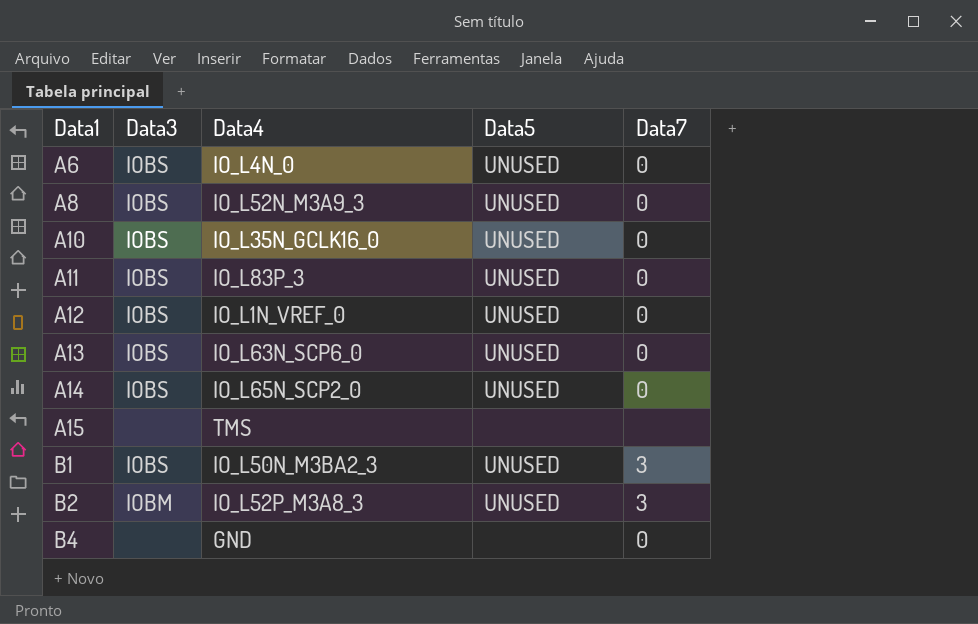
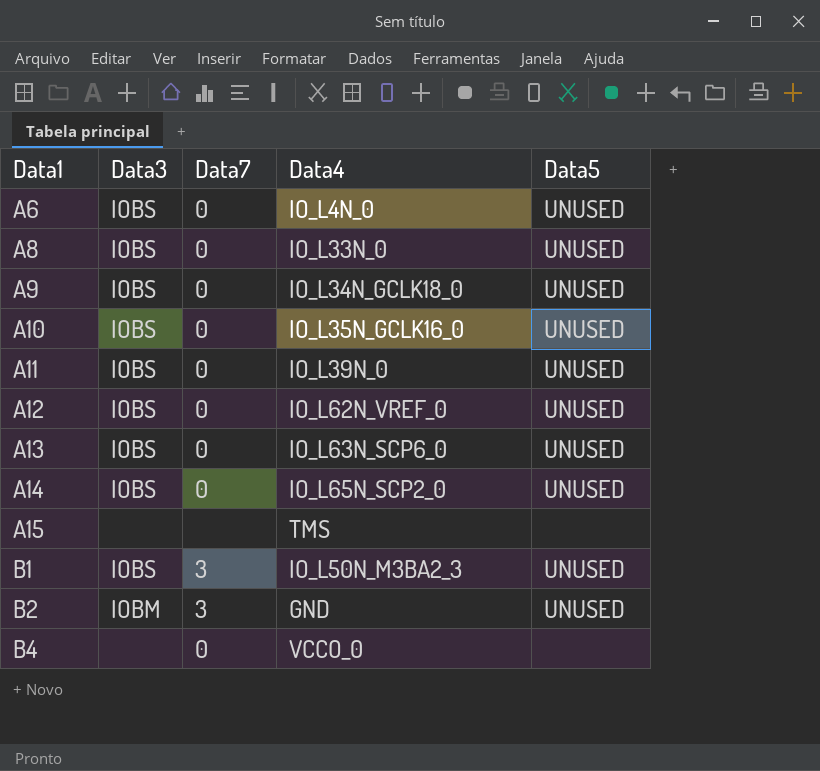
column Data7 | position: 5 -> 3
A8 | Data4: IO_L52N_M3A9_3 -> IO_L33N_0
row A9: none -> IOBS | 0 | IO_L34N_GCLK18_0 | UNUSED
A11 | Data4: IO_L83P_3 -> IO_L39N_0
A12 | Data4: IO_L1N_VREF_0 -> IO_L62N_VREF_0
B2 | Data4: IO_L52P_M3A8_3 -> GND
B4 | Data4: GND -> VCCO_0

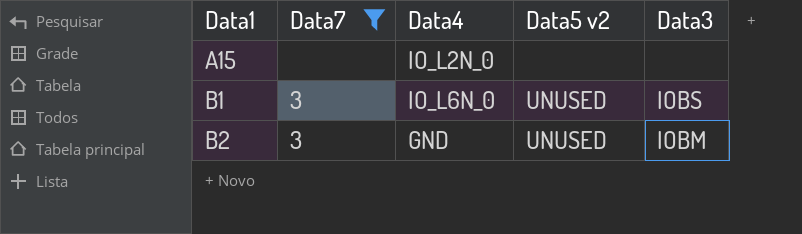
filter: none -> Data7 != 0
column name: Data5 -> Data5 v2
column Data3 | position: 2 -> 5
A15 | Data4: TMS -> IO_L2N_0
B1 | Data4: IO_L50N_M3BA2_3 -> IO_L6N_0

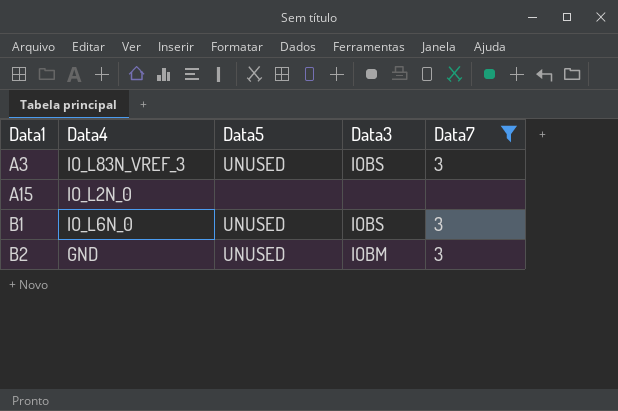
column name: Data5 v2 -> Data5
column Data7 | position: 2 -> 5
row A3: none -> IO_L83N_VREF_3 | UNUSED | IOBS | 3

